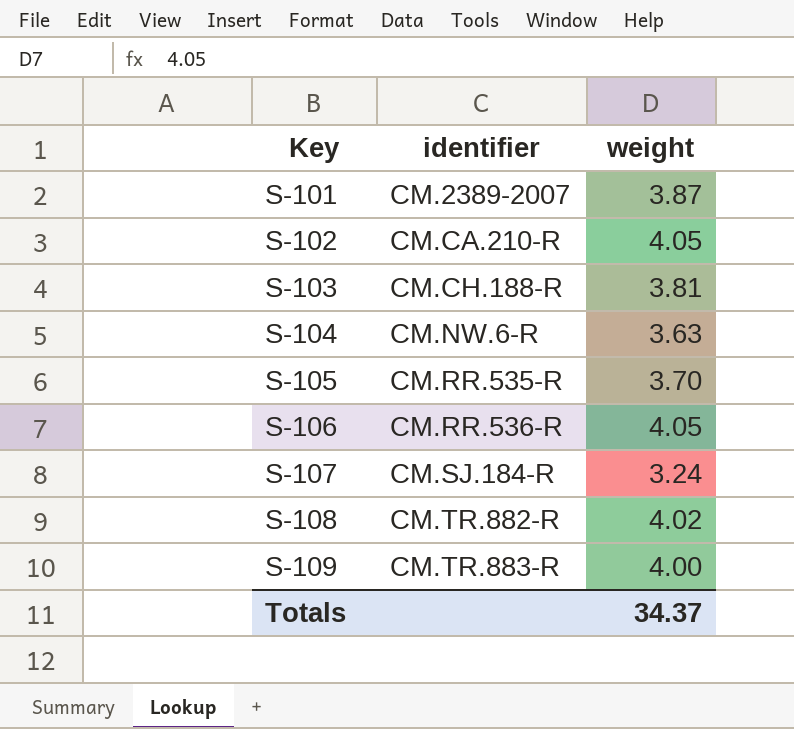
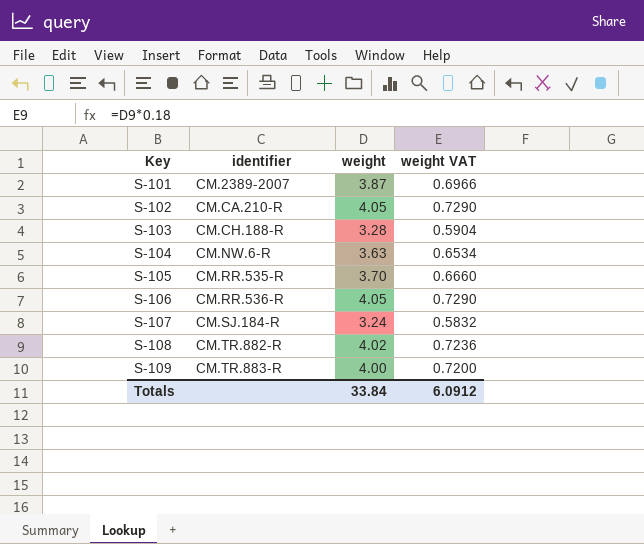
column weight VAT | formula: none -> [weight] * 0.18
S-103 | weight: 3.81 -> 3.28
Totals | weight: 34.37 -> 33.84

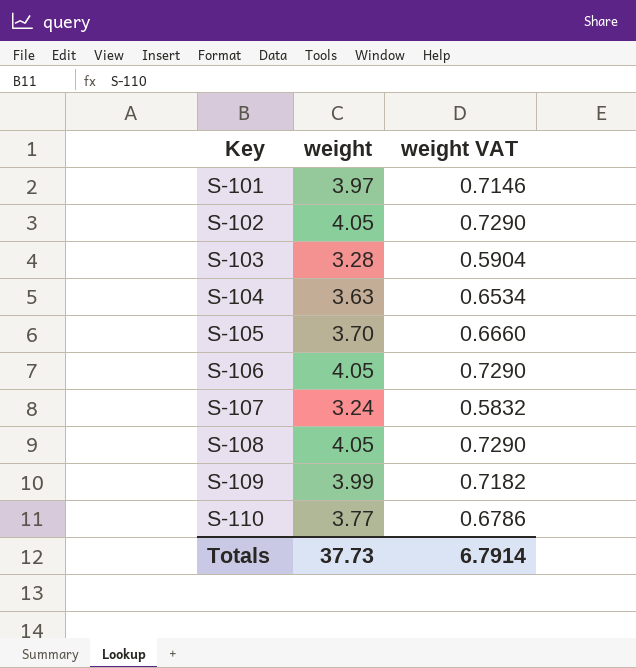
column identifier | position: 2 -> none
S-101 | weight: 3.87 -> 3.97
S-101 | weight VAT: 0.6966 -> 0.7146
S-108 | weight: 4.02 -> 4.05
S-108 | weight VAT: 0.7236 -> 0.7290
S-109 | weight: 4.00 -> 3.99
S-109 | weight VAT: 0.7200 -> 0.7182
row S-110: none -> 3.77 | 0.6786
Totals | weight: 33.84 -> 37.73
Totals | weight VAT: 6.0912 -> 6.7914

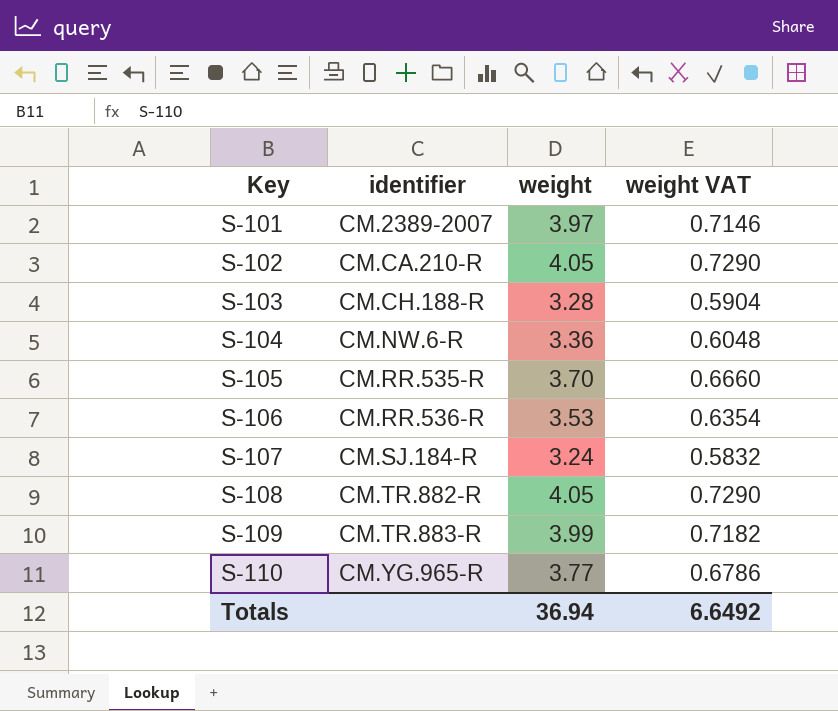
column identifier | position: none -> 2
S-104 | weight: 3.63 -> 3.36
S-104 | weight VAT: 0.6534 -> 0.6048
S-106 | weight: 4.05 -> 3.53
S-106 | weight VAT: 0.7290 -> 0.6354
Totals | weight: 37.73 -> 36.94
Totals | weight VAT: 6.7914 -> 6.6492

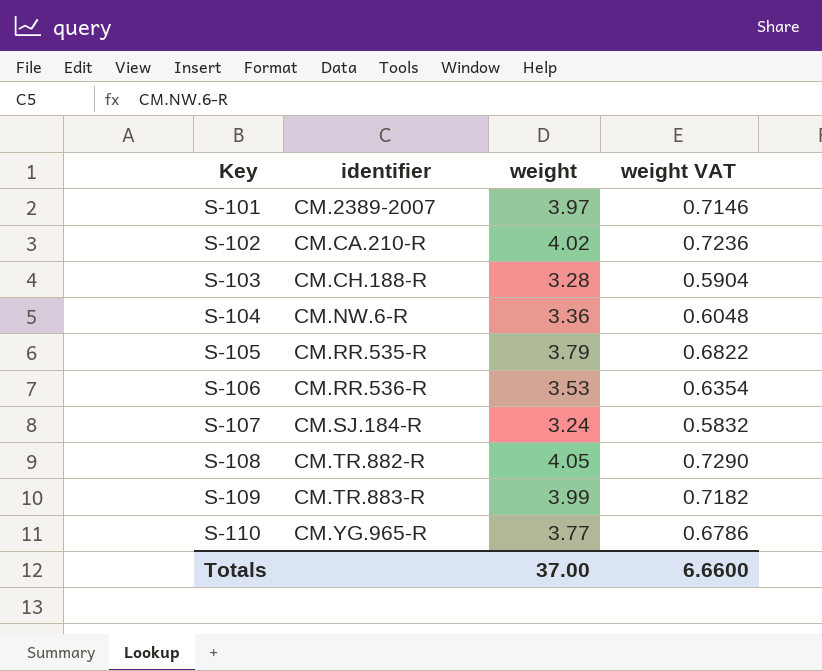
S-102 | weight: 4.05 -> 4.02
S-102 | weight VAT: 0.7290 -> 0.7236
S-105 | weight: 3.70 -> 3.79
S-105 | weight VAT: 0.6660 -> 0.6822
Totals | weight: 36.94 -> 37.00
Totals | weight VAT: 6.6492 -> 6.6600

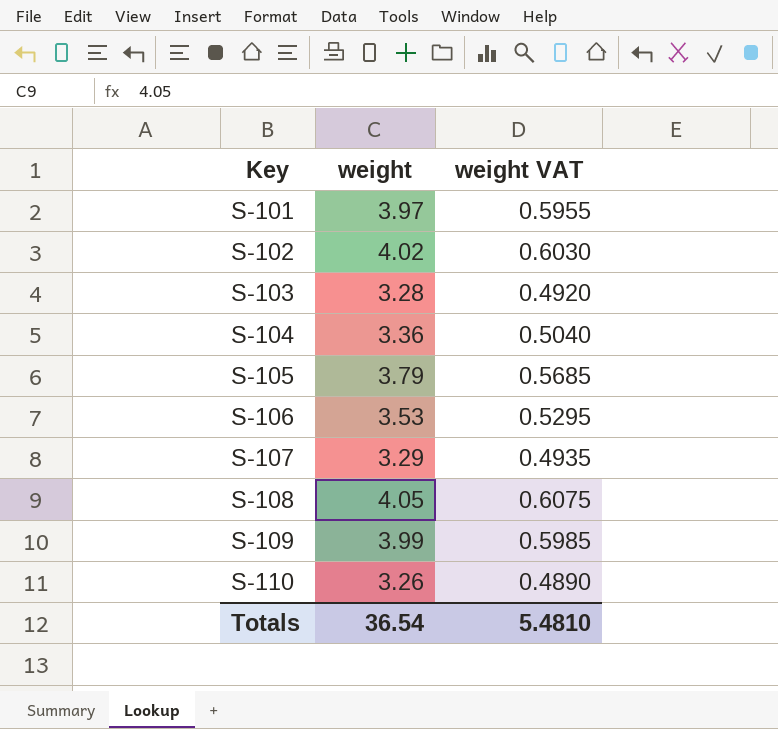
column identifier | position: 2 -> none
column weight VAT | formula: [weight] * 0.18 -> [weight] * 0.15
S-107 | weight: 3.24 -> 3.29
S-110 | weight: 3.77 -> 3.26
Totals | weight: 37.00 -> 36.54
Totals | weight VAT: 6.6600 -> 5.4810

